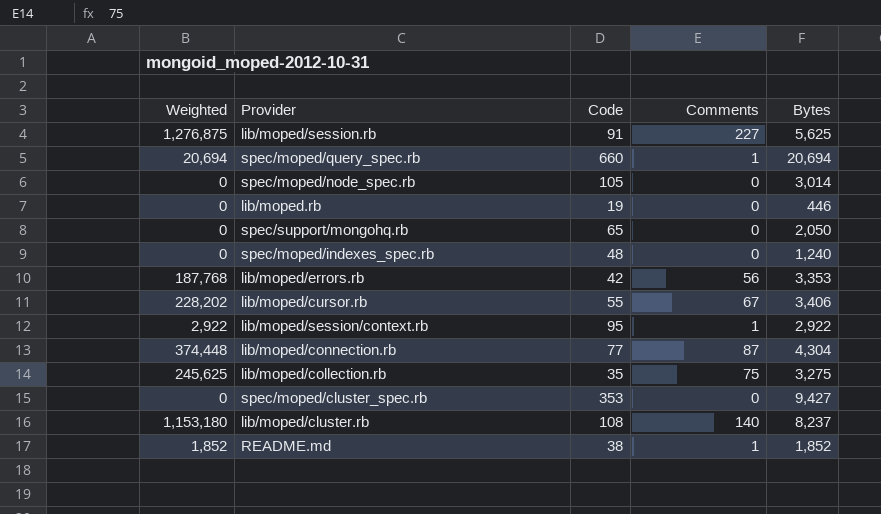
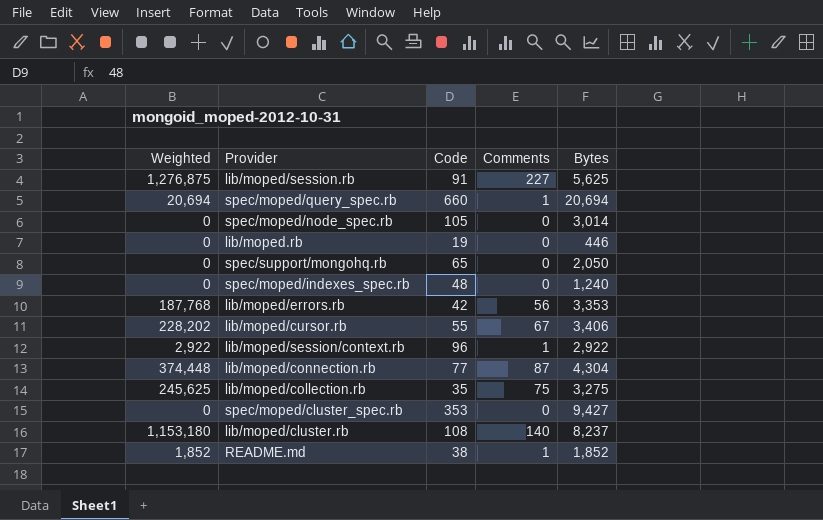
lib/moped/session/context.rb | Code: 95 -> 96

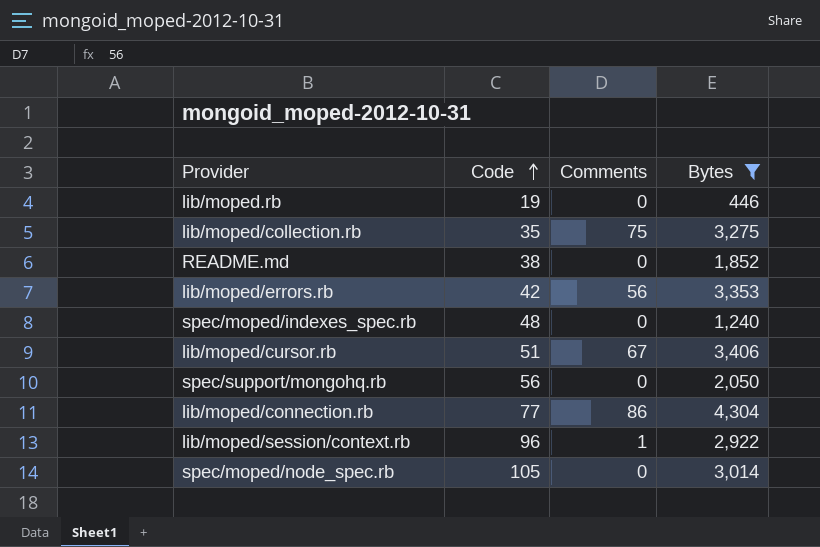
filter: none -> Bytes <= 4,304
row order: none -> Code ascending
column Weighted | formula: [Comments] * [Bytes] -> none
README.md | Comments: 1 -> 0
lib/moped/cursor.rb | Code: 55 -> 51
spec/support/mongohq.rb | Code: 65 -> 56
lib/moped/connection.rb | Comments: 87 -> 86

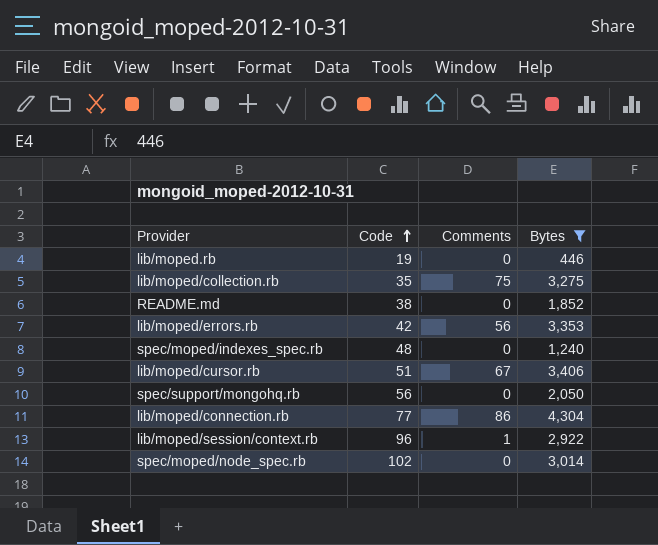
spec/moped/node_spec.rb | Code: 105 -> 102

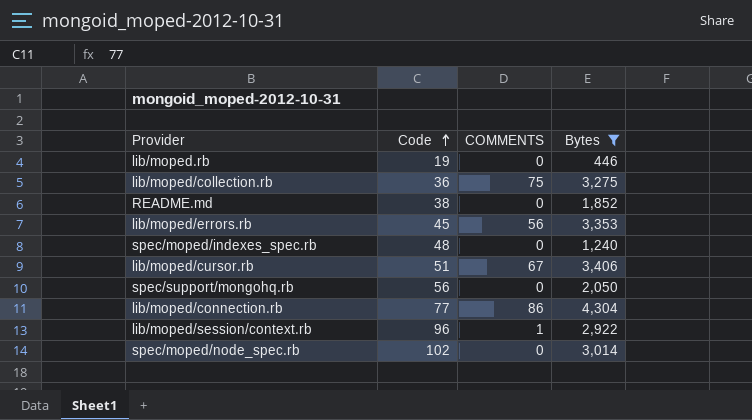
column name: Comments -> COMMENTS
lib/moped/collection.rb | Code: 35 -> 36
lib/moped/errors.rb | Code: 42 -> 45

